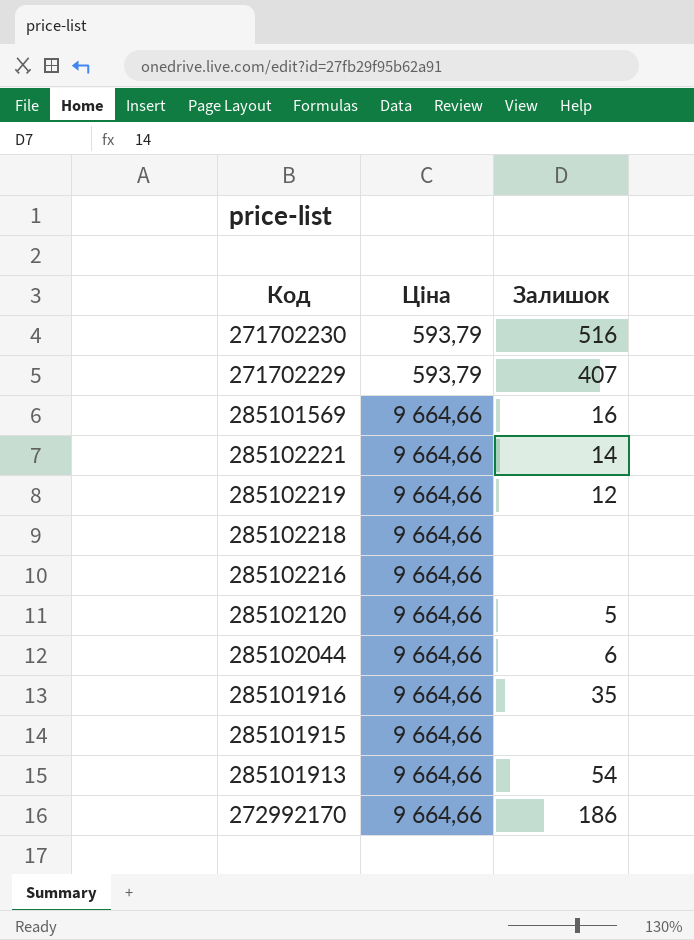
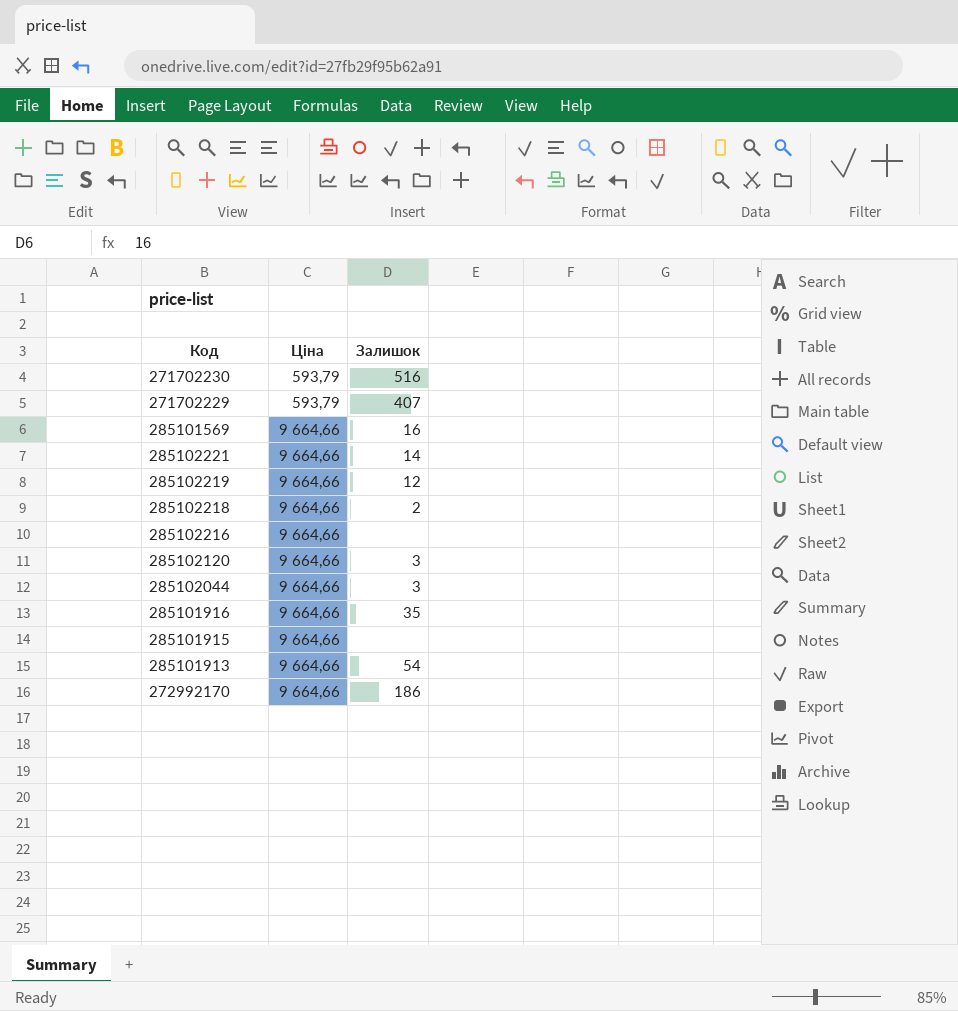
285102218 | Залишок: none -> 2
285102120 | Залишок: 5 -> 3
285102044 | Залишок: 6 -> 3

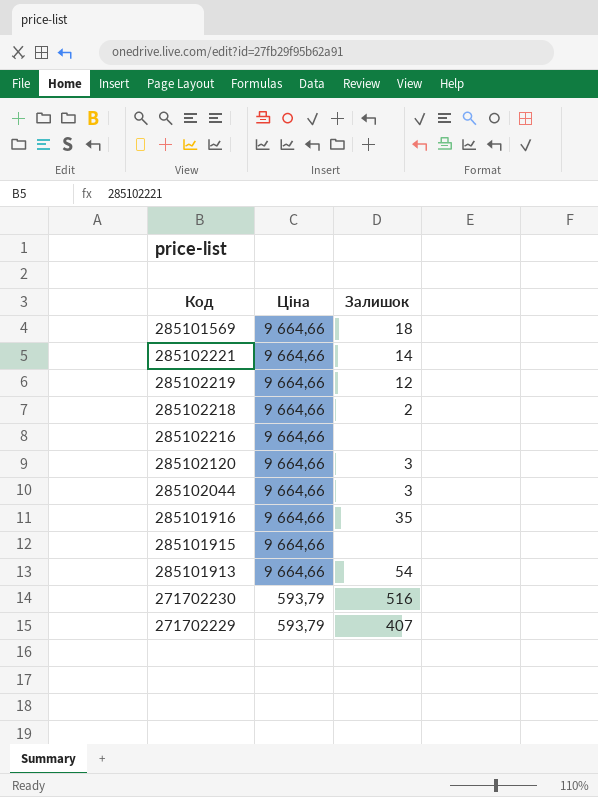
row order: Ціна ascending -> Ціна descending
row 272992170: 9 664,66 | 186 -> none
285101569 | Залишок: 16 -> 18

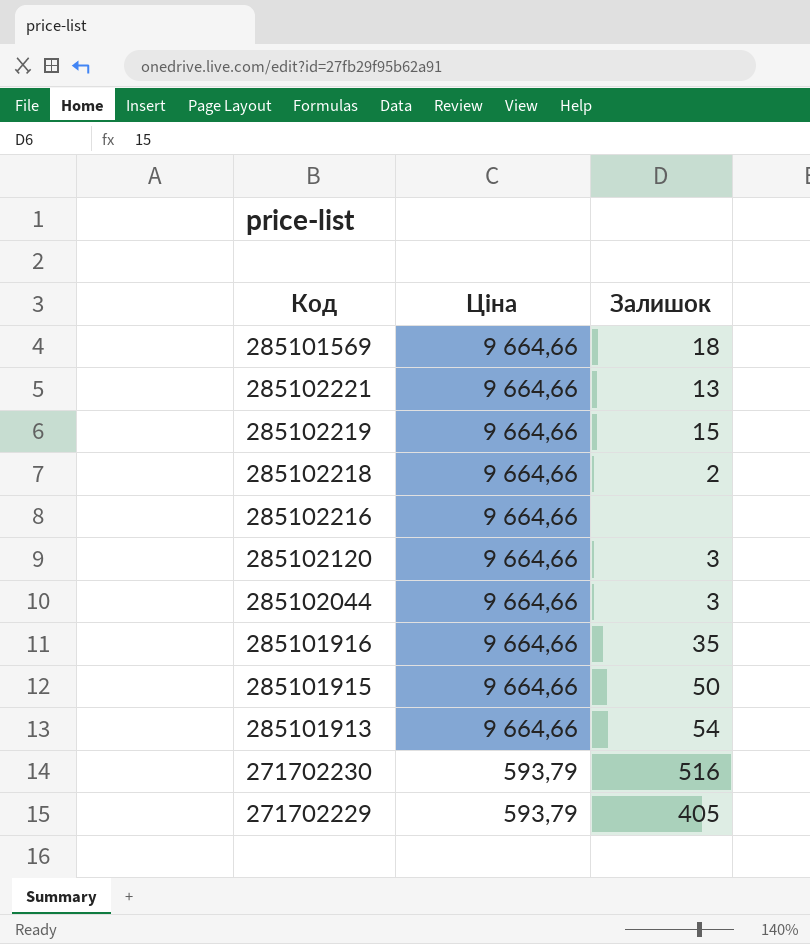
285102221 | Залишок: 14 -> 13
285102219 | Залишок: 12 -> 15
285101915 | Залишок: none -> 50
271702229 | Залишок: 407 -> 405

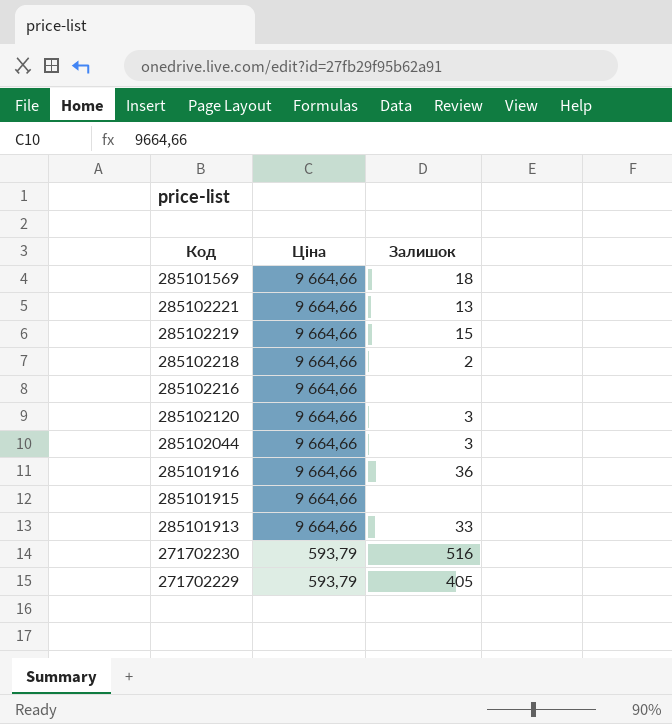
285101916 | Залишок: 35 -> 36
285101915 | Залишок: 50 -> none
285101913 | Залишок: 54 -> 33

